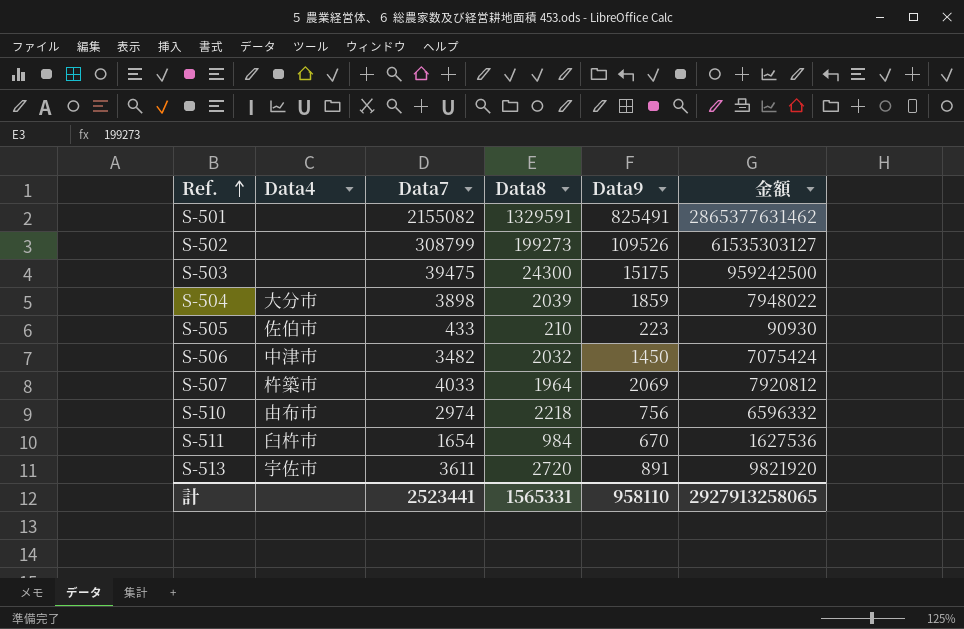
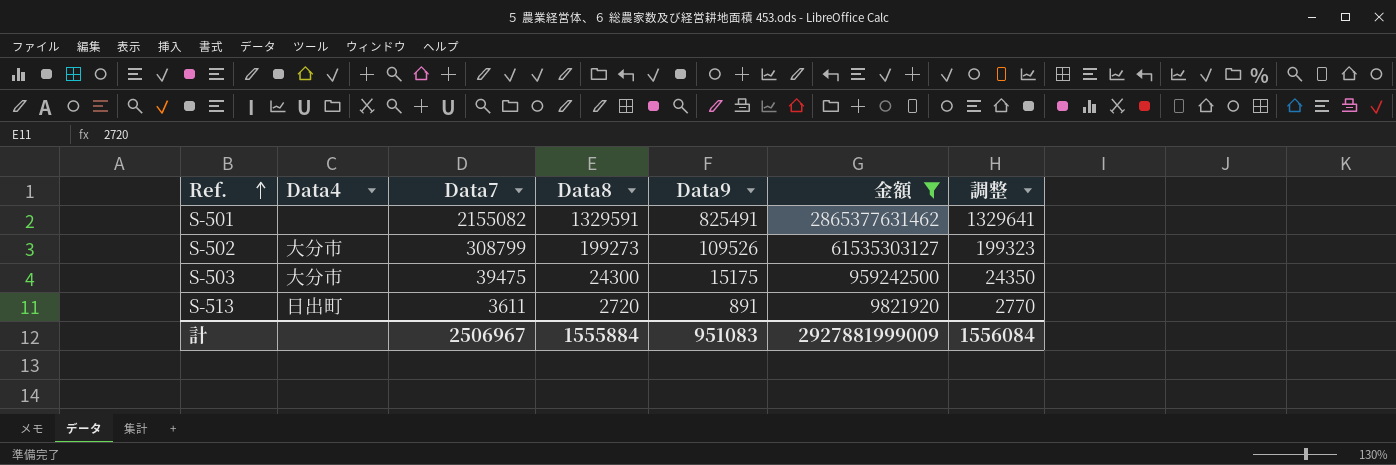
filter: none -> 金額 >= 9821920
column 調整 | formula: none -> [Data8] + 50
S-502 | Data4: none -> 大分市
S-503 | Data4: none -> 大分市
S-513 | Data4: 宇佐市 -> 日出町
計 | Data7: 2523441 -> 2506967
計 | Data8: 1565331 -> 1555884
計 | Data9: 958110 -> 951083
計 | 金額: 2927913258065 -> 2927881999009

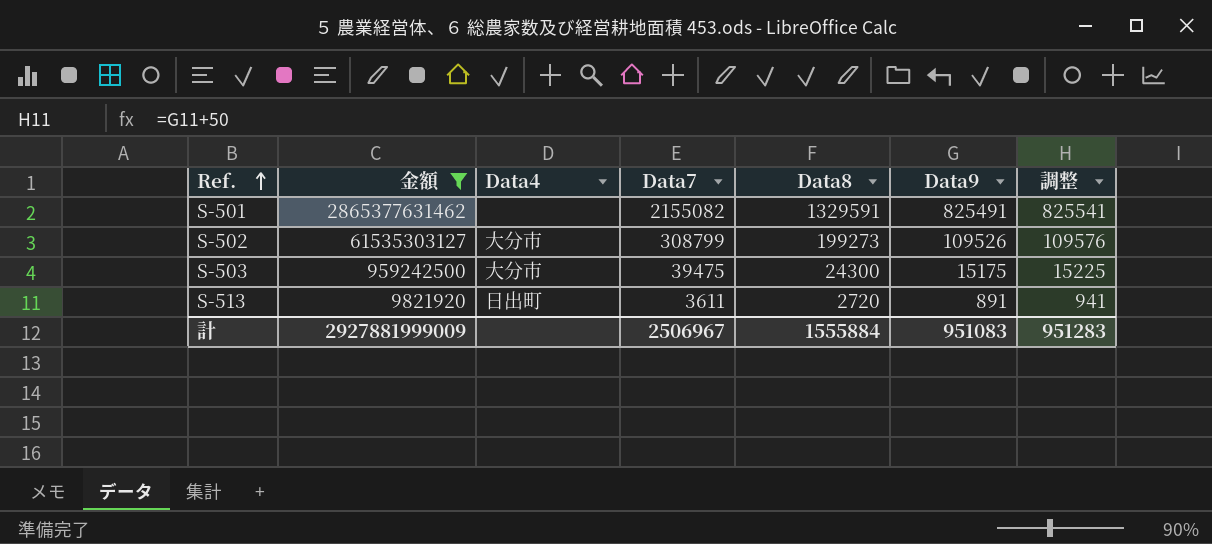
column 金額 | position: 6 -> 2
column 調整 | formula: [Data8] + 50 -> [Data9] + 50
計 | 調整: 1556084 -> 951283

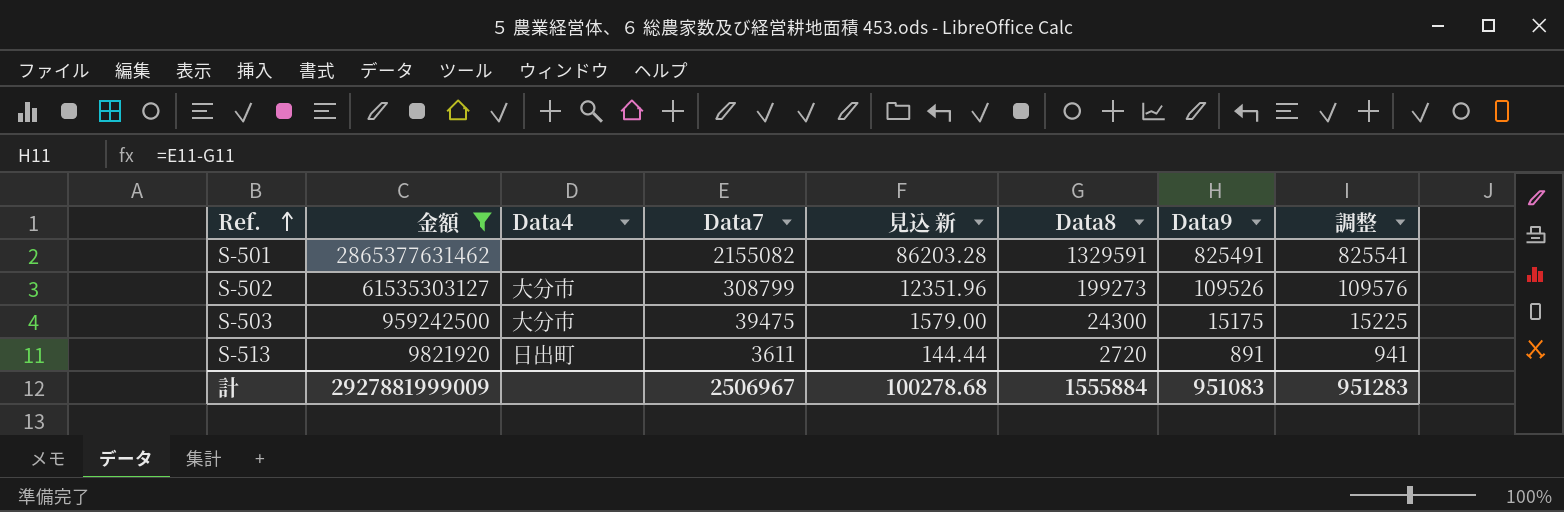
column 見込 新 | formula: none -> [Data7] * 0.04

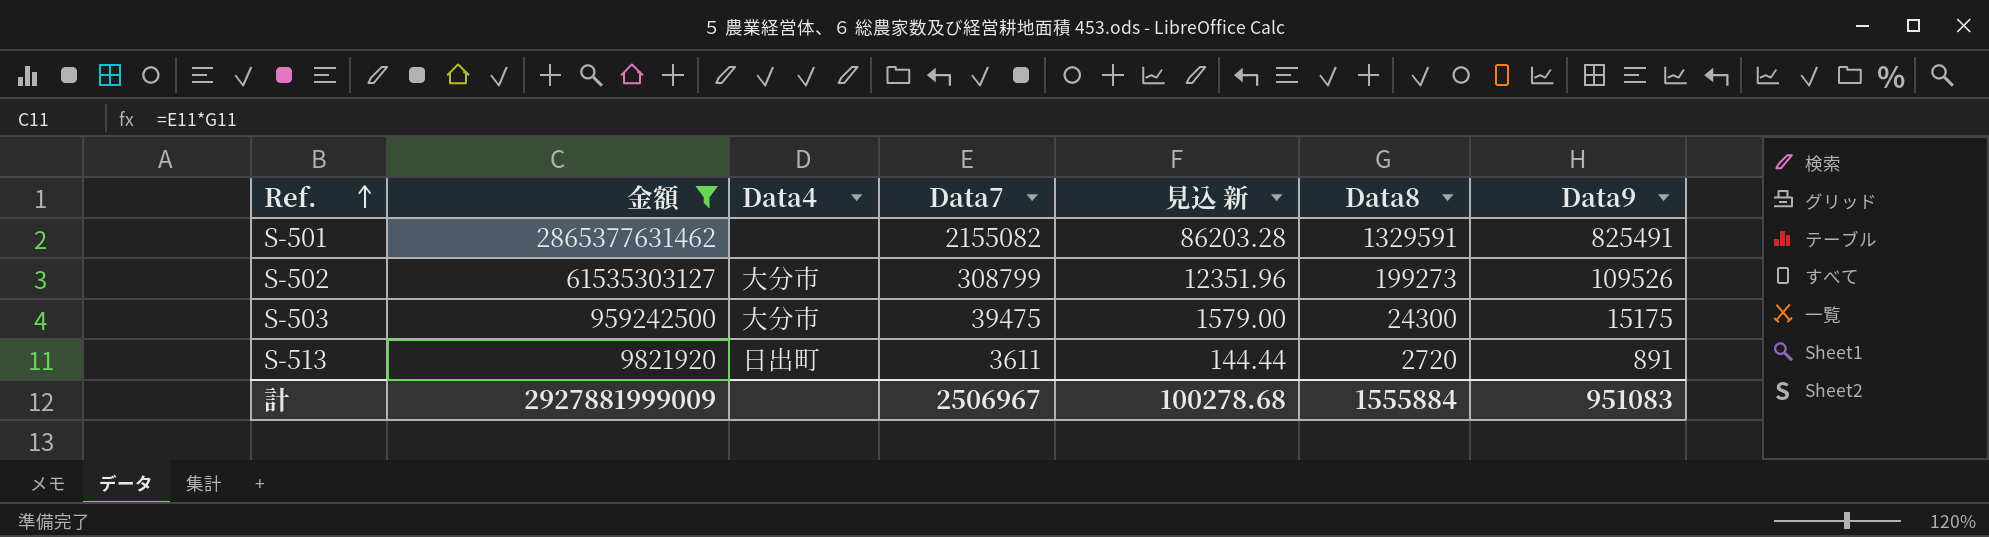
column 調整 | formula: [Data9] + 50 -> none

